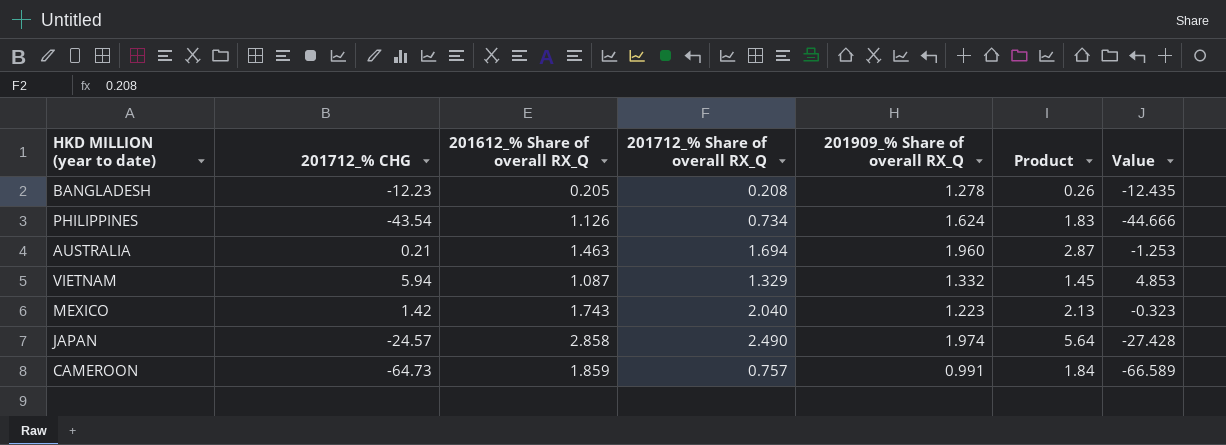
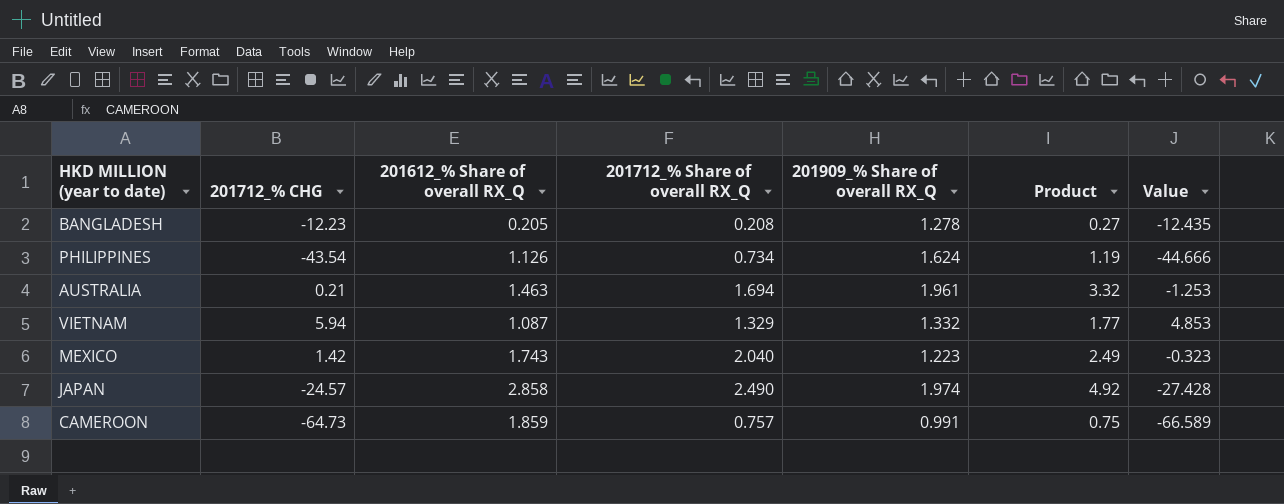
column Product | formula: [201612_% Share of overall RX_Q] * [201909_% Share of overall RX_Q] -> [201712_% Share of overall RX_Q] * [201909_% Share of overall RX_Q]
AUSTRALIA | 201909_% Share of overall RX_Q: 1.960 -> 1.961

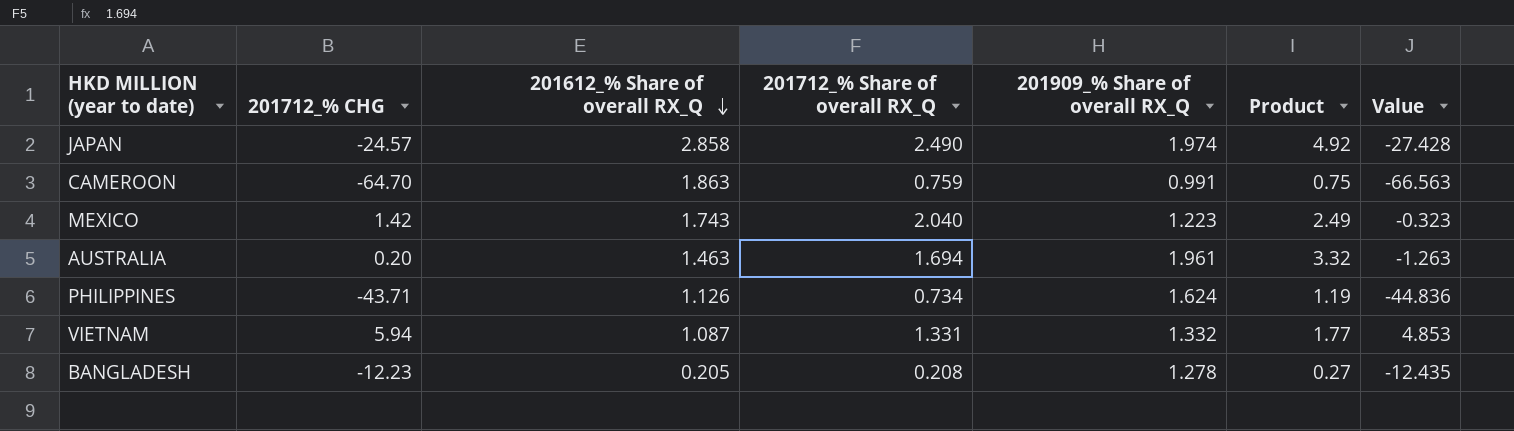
row order: none -> 201612_% Share of overall RX_Q descending
CAMEROON | 201712_% CHG: -64.73 -> -64.70
CAMEROON | 201612_% Share of overall RX_Q: 1.859 -> 1.863
CAMEROON | 201712_% Share of overall RX_Q: 0.757 -> 0.759
CAMEROON | Value: -66.589 -> -66.563
AUSTRALIA | 201712_% CHG: 0.21 -> 0.20
AUSTRALIA | Value: -1.253 -> -1.263
PHILIPPINES | 201712_% CHG: -43.54 -> -43.71
PHILIPPINES | Value: -44.666 -> -44.836
VIETNAM | 201712_% Share of overall RX_Q: 1.329 -> 1.331

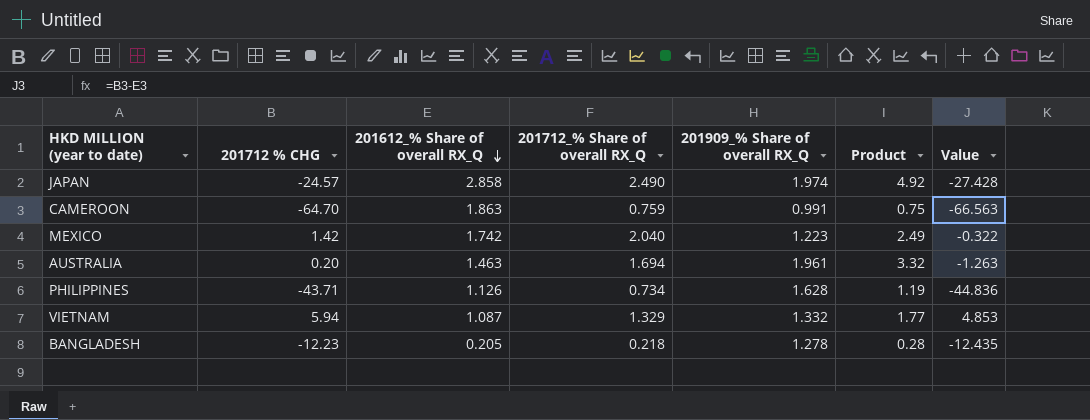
column name: 201712_% CHG -> 201712 % CHG
MEXICO | 201612_% Share of overall RX_Q: 1.743 -> 1.742
MEXICO | Value: -0.323 -> -0.322
PHILIPPINES | 201909_% Share of overall RX_Q: 1.624 -> 1.628
VIETNAM | 201712_% Share of overall RX_Q: 1.331 -> 1.329
BANGLADESH | 201712_% Share of overall RX_Q: 0.208 -> 0.218
BANGLADESH | Product: 0.27 -> 0.28

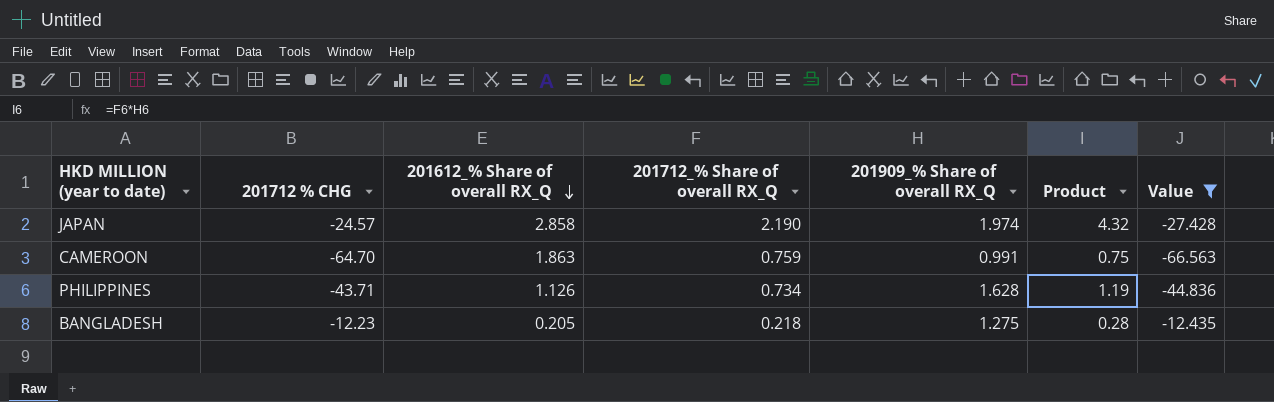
filter: none -> Value <= -12.435
JAPAN | 201712_% Share of overall RX_Q: 2.490 -> 2.190
JAPAN | Product: 4.92 -> 4.32
BANGLADESH | 201909_% Share of overall RX_Q: 1.278 -> 1.275

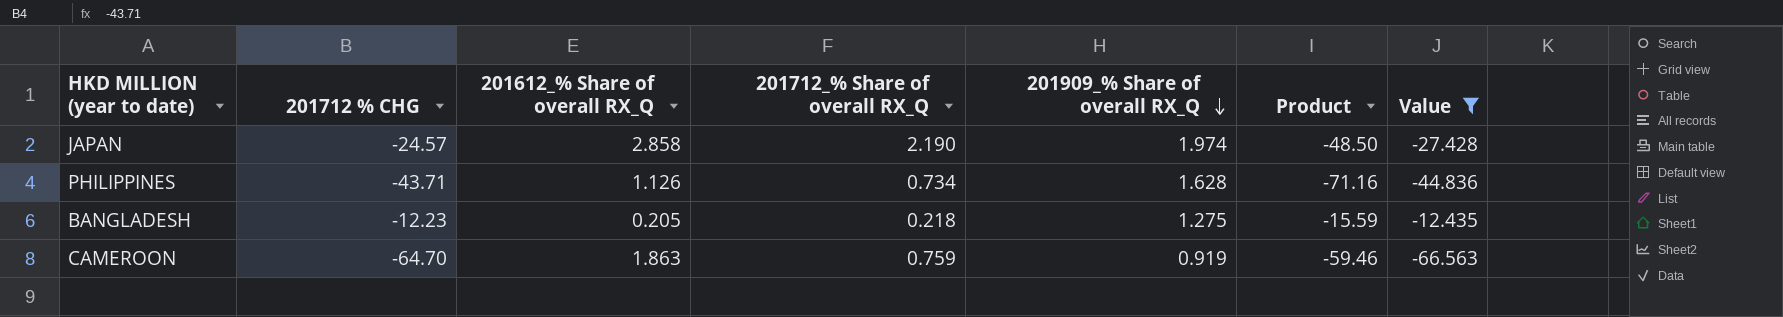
row order: 201612_% Share of overall RX_Q descending -> 201909_% Share of overall RX_Q descending
column Product | formula: [201712_% Share of overall RX_Q] * [201909_% Share of overall RX_Q] -> [201712 % CHG] * [201909_% Share of overall RX_Q]
CAMEROON | 201909_% Share of overall RX_Q: 0.991 -> 0.919

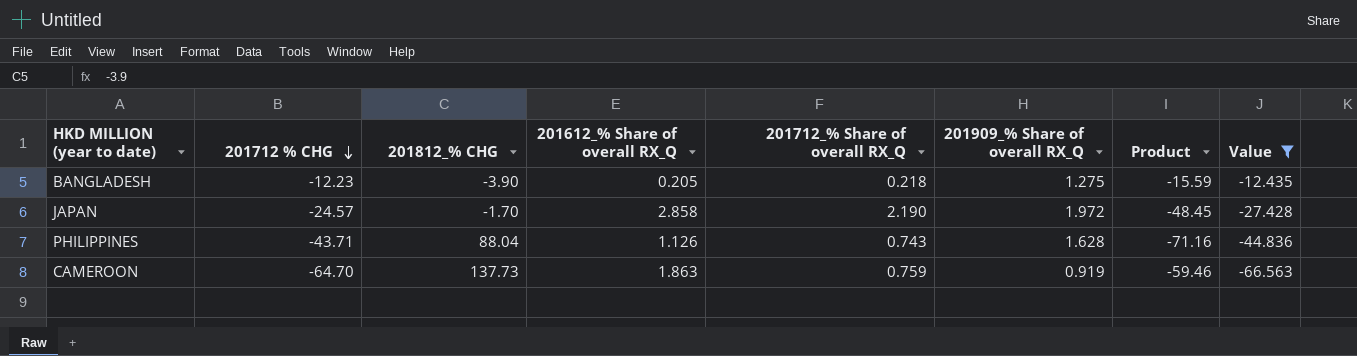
row order: 201909_% Share of overall RX_Q descending -> 201712 % CHG descending
column 201812_% CHG | position: none -> 3
JAPAN | 201909_% Share of overall RX_Q: 1.974 -> 1.972
JAPAN | Product: -48.50 -> -48.45
PHILIPPINES | 201712_% Share of overall RX_Q: 0.734 -> 0.743

